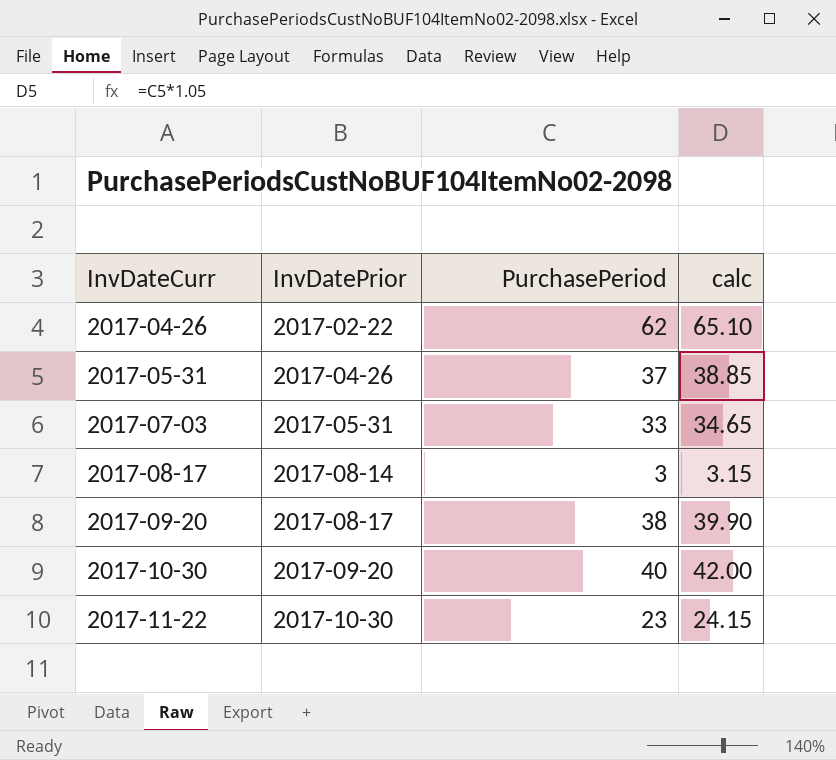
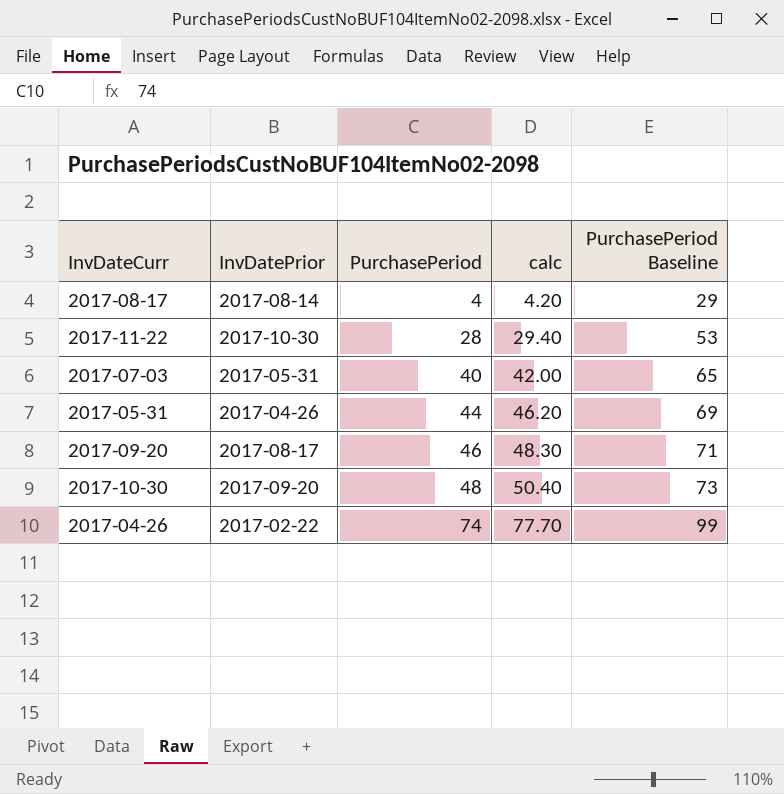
row order: InvDateCurr ascending -> PurchasePeriod ascending
column PurchasePeriod Baseline | formula: none -> [PurchasePeriod] + 25
2017-08-17 | PurchasePeriod: 3 -> 4
2017-08-17 | calc: 3.15 -> 4.20
2017-11-22 | PurchasePeriod: 23 -> 28
2017-11-22 | calc: 24.15 -> 29.40
2017-07-03 | PurchasePeriod: 33 -> 40
2017-07-03 | calc: 34.65 -> 42.00
2017-05-31 | PurchasePeriod: 37 -> 44
2017-05-31 | calc: 38.85 -> 46.20
2017-09-20 | PurchasePeriod: 38 -> 46
2017-09-20 | calc: 39.90 -> 48.30
2017-10-30 | PurchasePeriod: 40 -> 48
2017-10-30 | calc: 42.00 -> 50.40
2017-04-26 | PurchasePeriod: 62 -> 74
2017-04-26 | calc: 65.10 -> 77.70

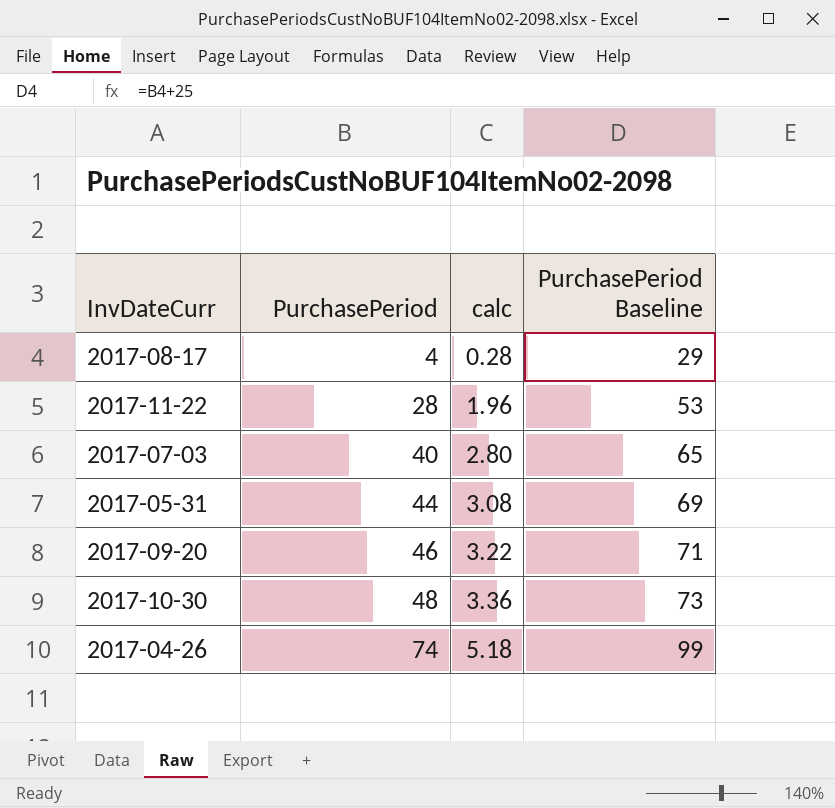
column InvDatePrior | position: 2 -> none
column calc | formula: [PurchasePeriod] * 1.05 -> [PurchasePeriod] * 0.07

